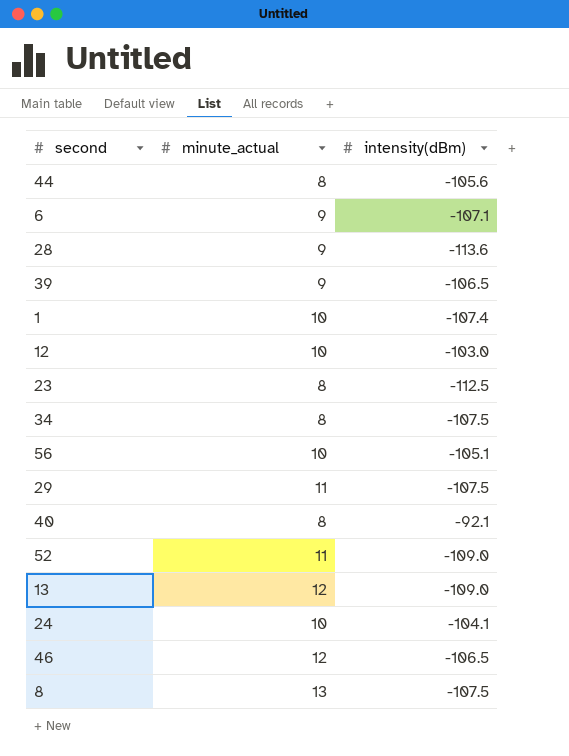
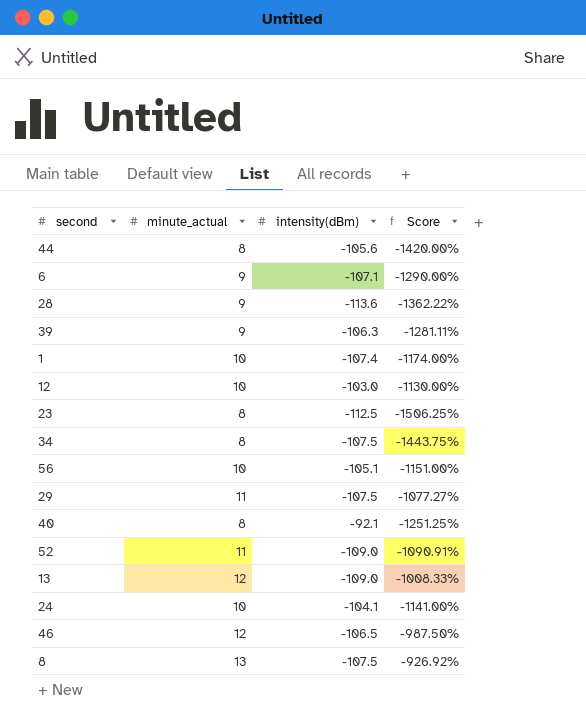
column Score | formula: none -> ([intensity(dBm)] - [minute_actual]) / [minute_actual]
39 | intensity(dBm): -106.5 -> -106.3

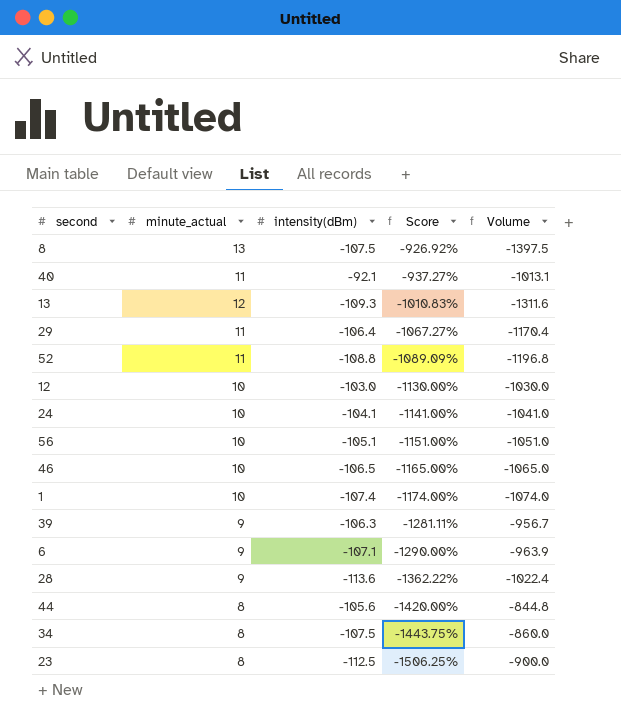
row order: none -> Score descending
column Volume | formula: none -> [minute_actual] * [intensity(dBm)]
40 | minute_actual: 8 -> 11
40 | Score: -1251.25% -> -937.27%
13 | intensity(dBm): -109.0 -> -109.3
13 | Score: -1008.33% -> -1010.83%
29 | intensity(dBm): -107.5 -> -106.4
29 | Score: -1077.27% -> -1067.27%
52 | intensity(dBm): -109.0 -> -108.8
52 | Score: -1090.91% -> -1089.09%
46 | minute_actual: 12 -> 10
46 | Score: -987.50% -> -1165.00%

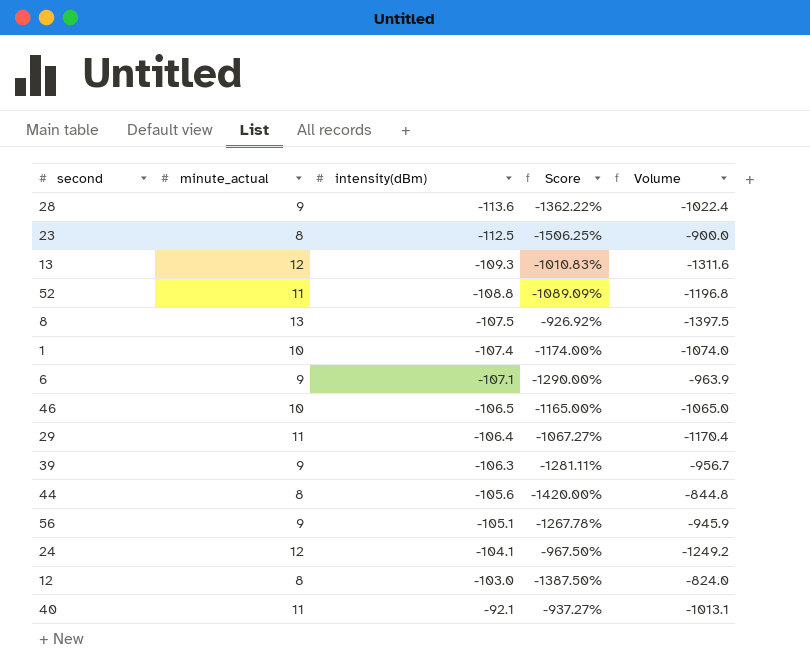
row order: Score descending -> intensity(dBm) ascending
row 34: 8 | -107.5 | -1443.75% | -860.0 -> none
56 | minute_actual: 10 -> 9
56 | Score: -1151.00% -> -1267.78%
56 | Volume: -1051.0 -> -945.9
24 | minute_actual: 10 -> 12
24 | Score: -1141.00% -> -967.50%
24 | Volume: -1041.0 -> -1249.2
12 | minute_actual: 10 -> 8
12 | Score: -1130.00% -> -1387.50%
12 | Volume: -1030.0 -> -824.0

